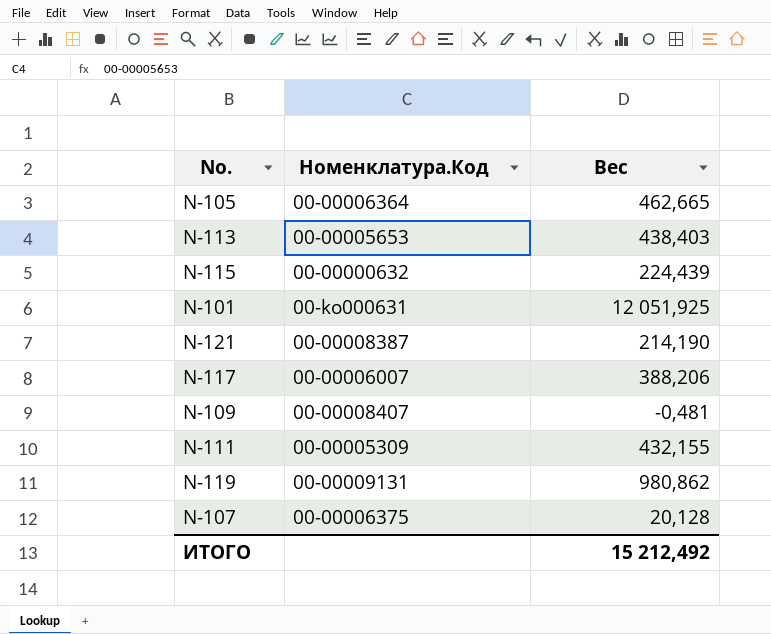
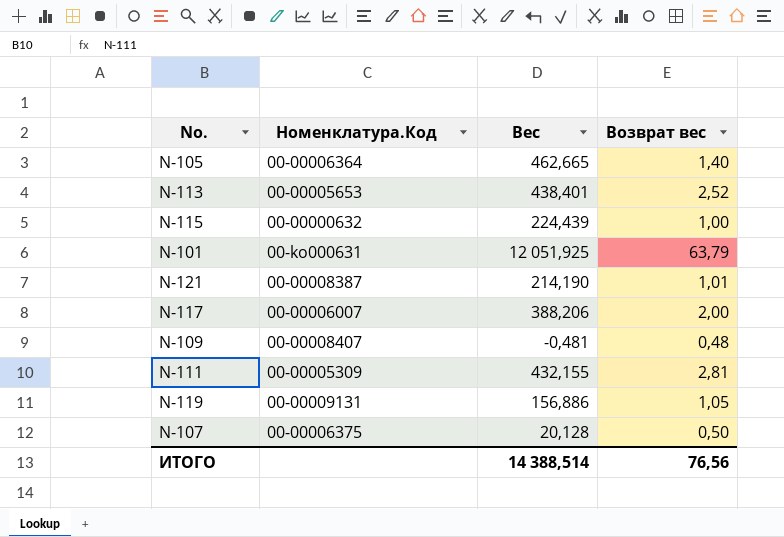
column Возврат вес | position: none -> 4
N-113 | Вес: 438,403 -> 438,401
N-119 | Вес: 980,862 -> 156,886
ИТОГО | Вес: 15 212,492 -> 14 388,514

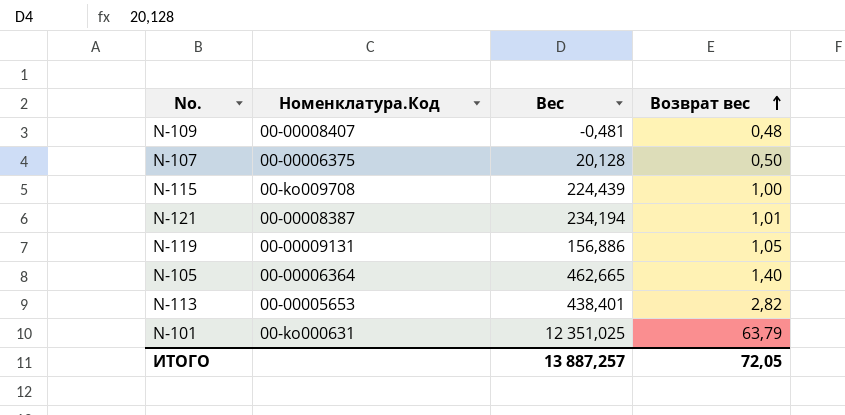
row order: none -> Возврат вес ascending
row N-117: 00-00006007 | 388,206 | 2,00 -> none
row N-111: 00-00005309 | 432,155 | 2,81 -> none
N-115 | Номенклатура.Код: 00-00000632 -> 00-ko009708
N-121 | Вес: 214,190 -> 234,194
N-113 | Возврат вес: 2,52 -> 2,82
N-101 | Вес: 12 051,925 -> 12 351,025
ИТОГО | Вес: 14 388,514 -> 13 887,257
ИТОГО | Возврат вес: 76,56 -> 72,05

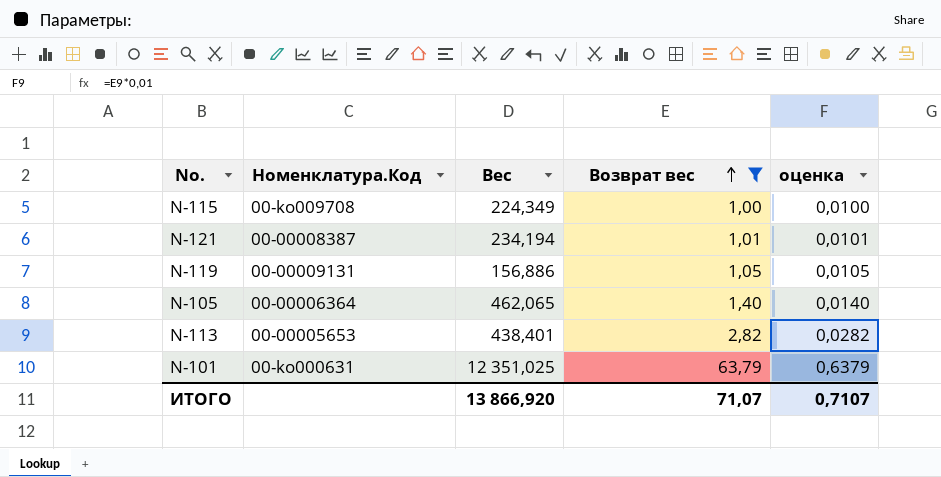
filter: none -> Возврат вес >= 1,00
column оценка | formula: none -> [Возврат вес] * 0,01
N-115 | Вес: 224,439 -> 224,349
N-105 | Вес: 462,665 -> 462,065
ИТОГО | Вес: 13 887,257 -> 13 866,920
ИТОГО | Возврат вес: 72,05 -> 71,07

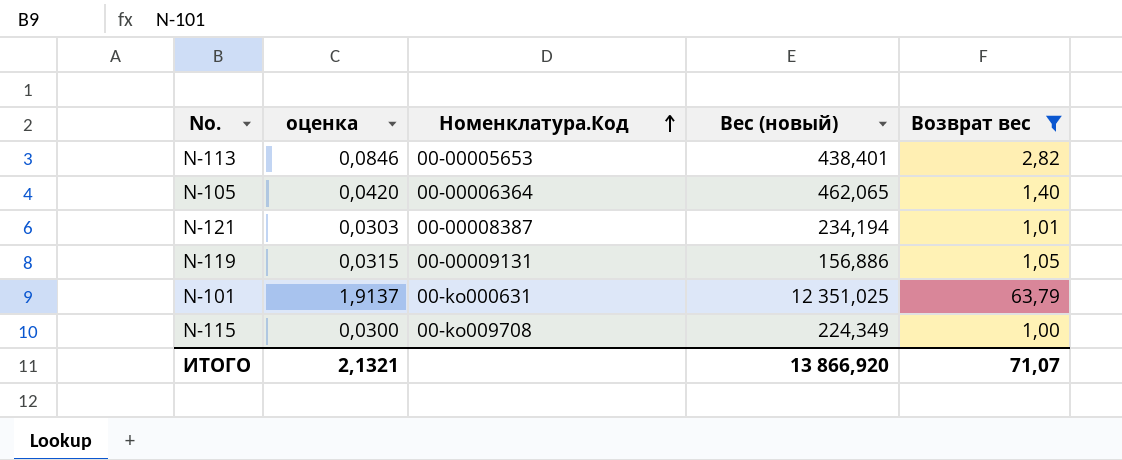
row order: Возврат вес ascending -> Номенклатура.Код ascending
column оценка | formula: [Возврат вес] * 0,01 -> [Возврат вес] * 0,03
column оценка | position: 5 -> 2
column name: Вес -> Вес (новый)
ИТОГО | оценка: 0,7107 -> 2,1321

